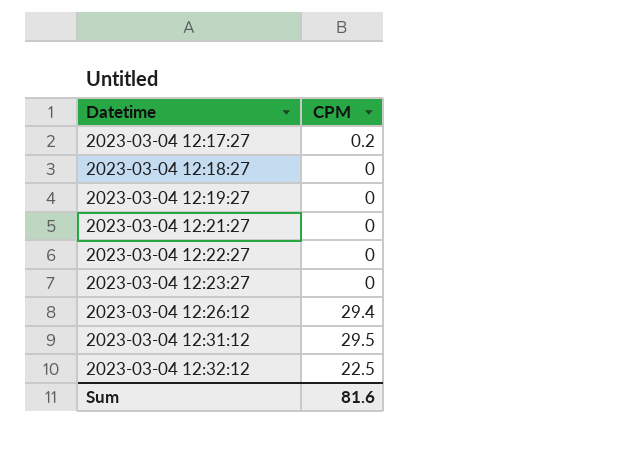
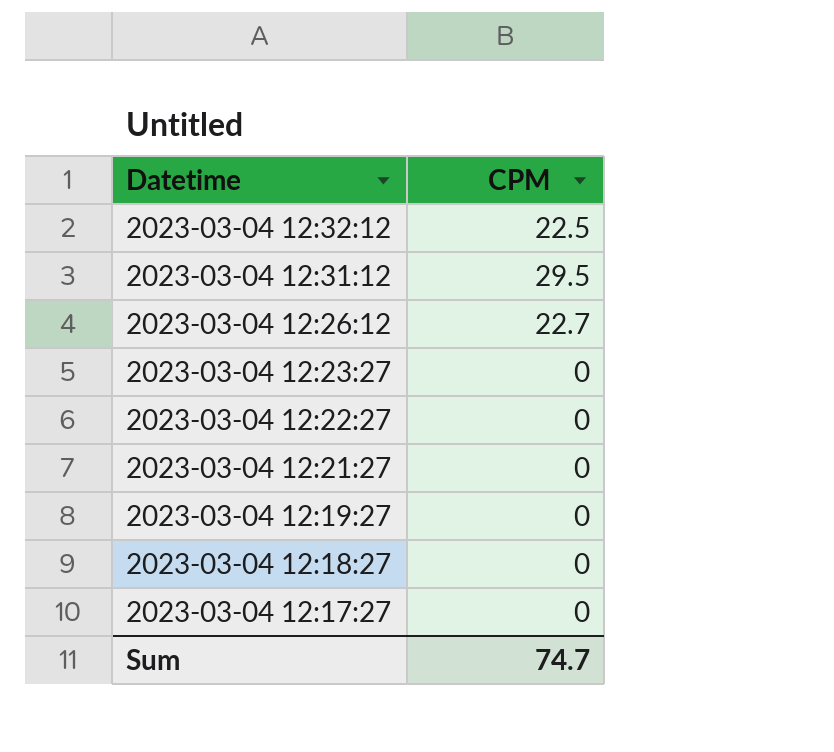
row order: Datetime ascending -> Datetime descending
2023-03-04 12:26:12 | CPM: 29.4 -> 22.7
2023-03-04 12:17:27 | CPM: 0.2 -> 0
Sum | CPM: 81.6 -> 74.7

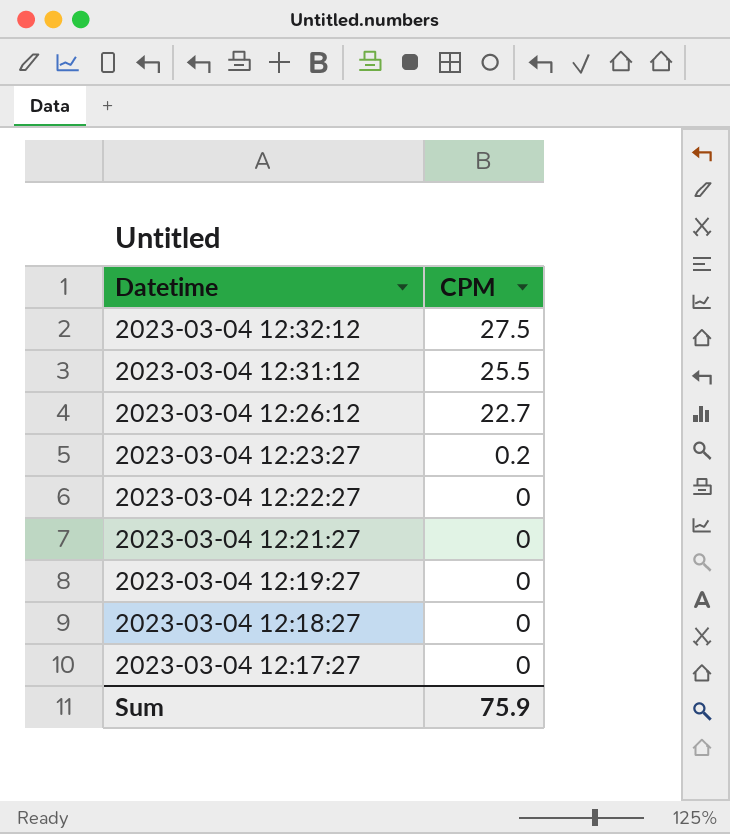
2023-03-04 12:32:12 | CPM: 22.5 -> 27.5
2023-03-04 12:31:12 | CPM: 29.5 -> 25.5
2023-03-04 12:23:27 | CPM: 0 -> 0.2
Sum | CPM: 74.7 -> 75.9

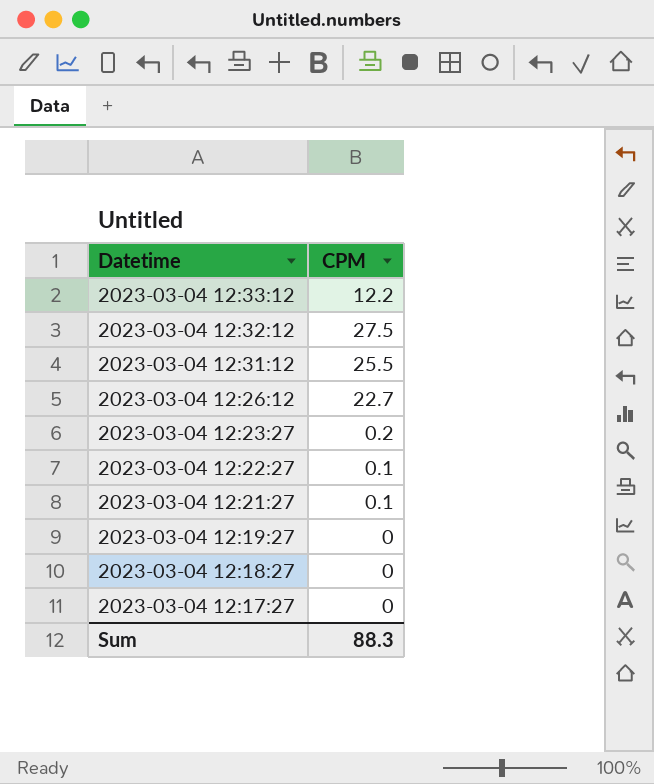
row 2023-03-04 12:33:12: none -> 12.2
2023-03-04 12:22:27 | CPM: 0 -> 0.1
2023-03-04 12:21:27 | CPM: 0 -> 0.1
Sum | CPM: 75.9 -> 88.3

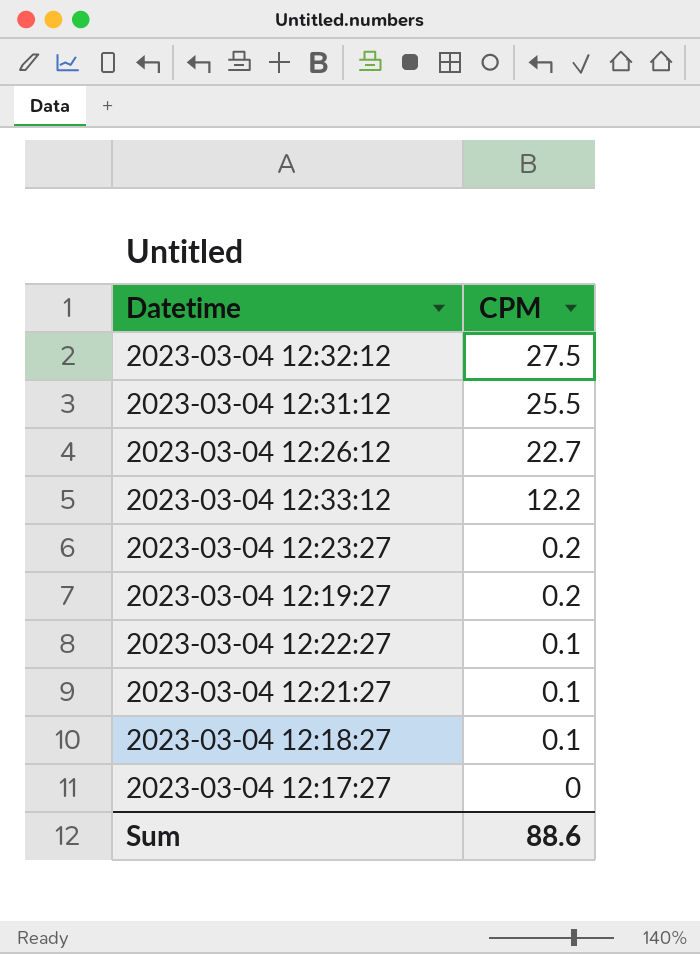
row order: Datetime descending -> CPM descending
2023-03-04 12:19:27 | CPM: 0 -> 0.2
2023-03-04 12:18:27 | CPM: 0 -> 0.1
Sum | CPM: 88.3 -> 88.6

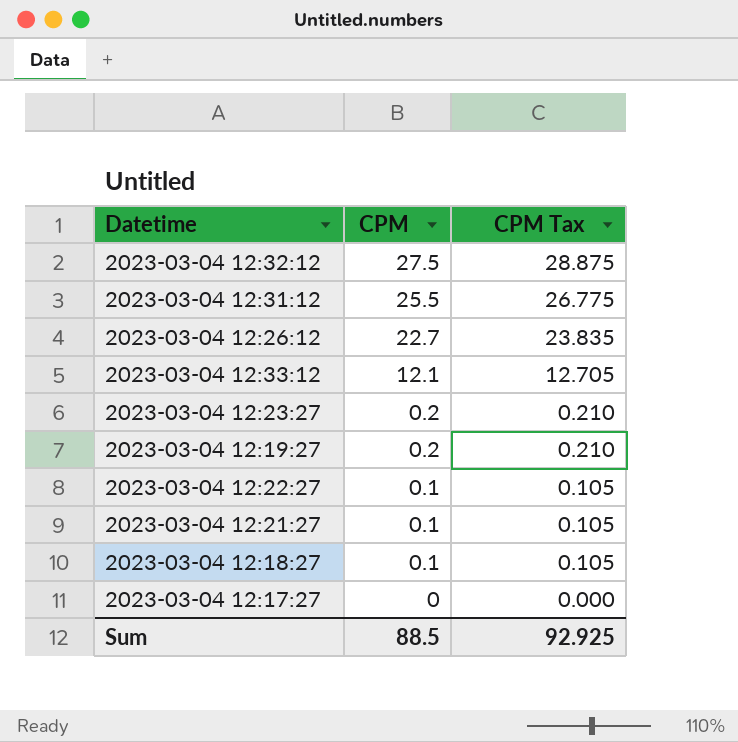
column CPM Tax | formula: none -> [CPM] * 1.05
2023-03-04 12:33:12 | CPM: 12.2 -> 12.1
Sum | CPM: 88.6 -> 88.5

